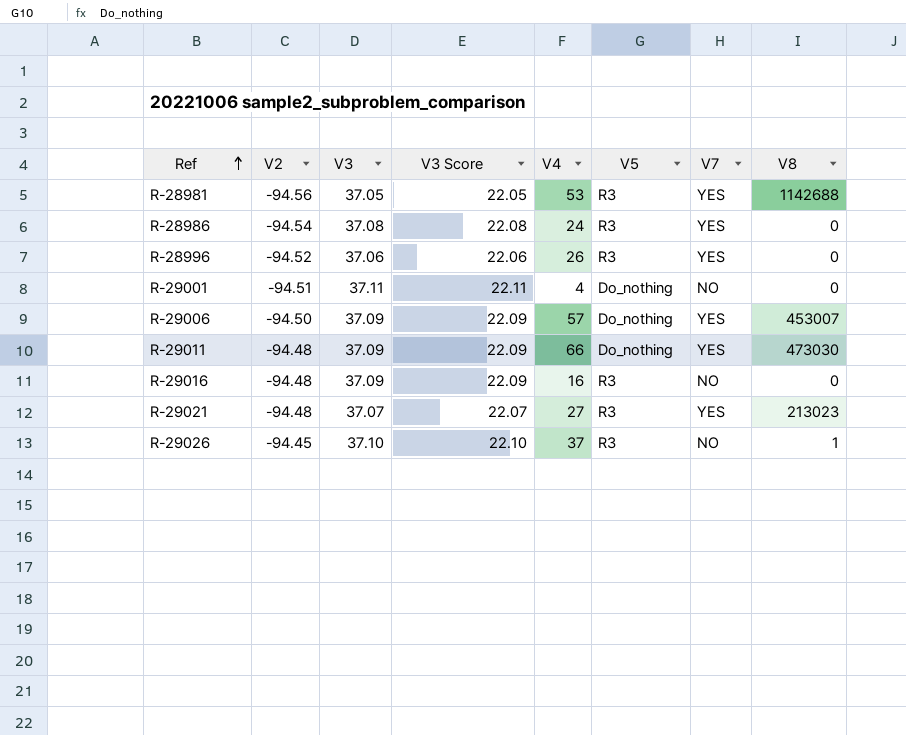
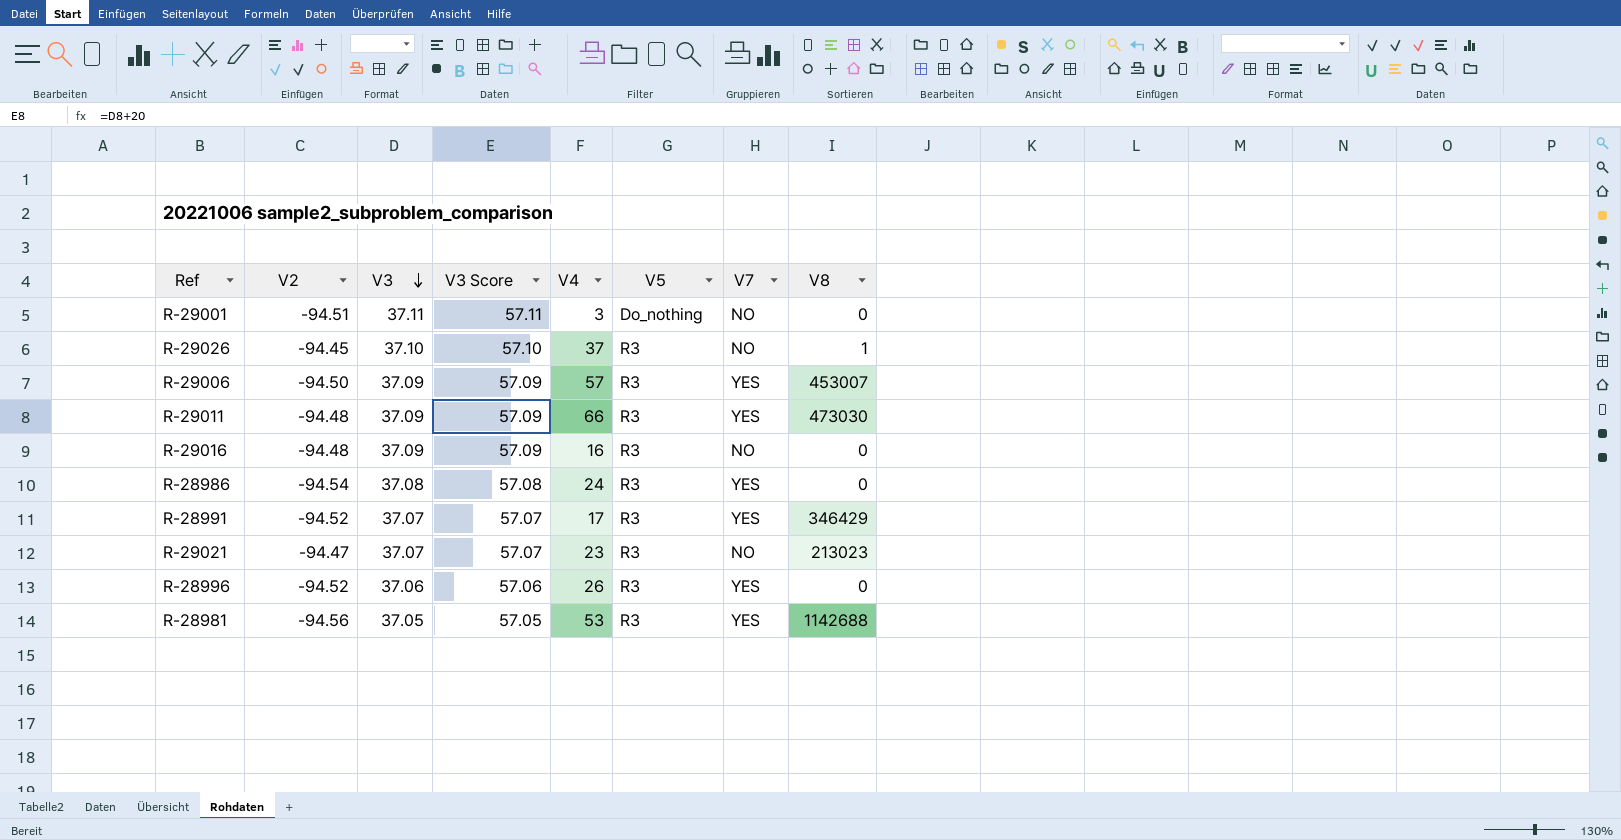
row order: Ref ascending -> V3 descending
column V3 Score | formula: [V3] - 15 -> [V3] + 20
R-29001 | V4: 4 -> 3
R-29006 | V5: Do_nothing -> R3
R-29011 | V5: Do_nothing -> R3
row R-28991: none -> -94.52 | 37.07 | 57.07 | 17 | R3 | YES | 346429
R-29021 | V2: -94.48 -> -94.47
R-29021 | V4: 27 -> 23
R-29021 | V7: YES -> NO

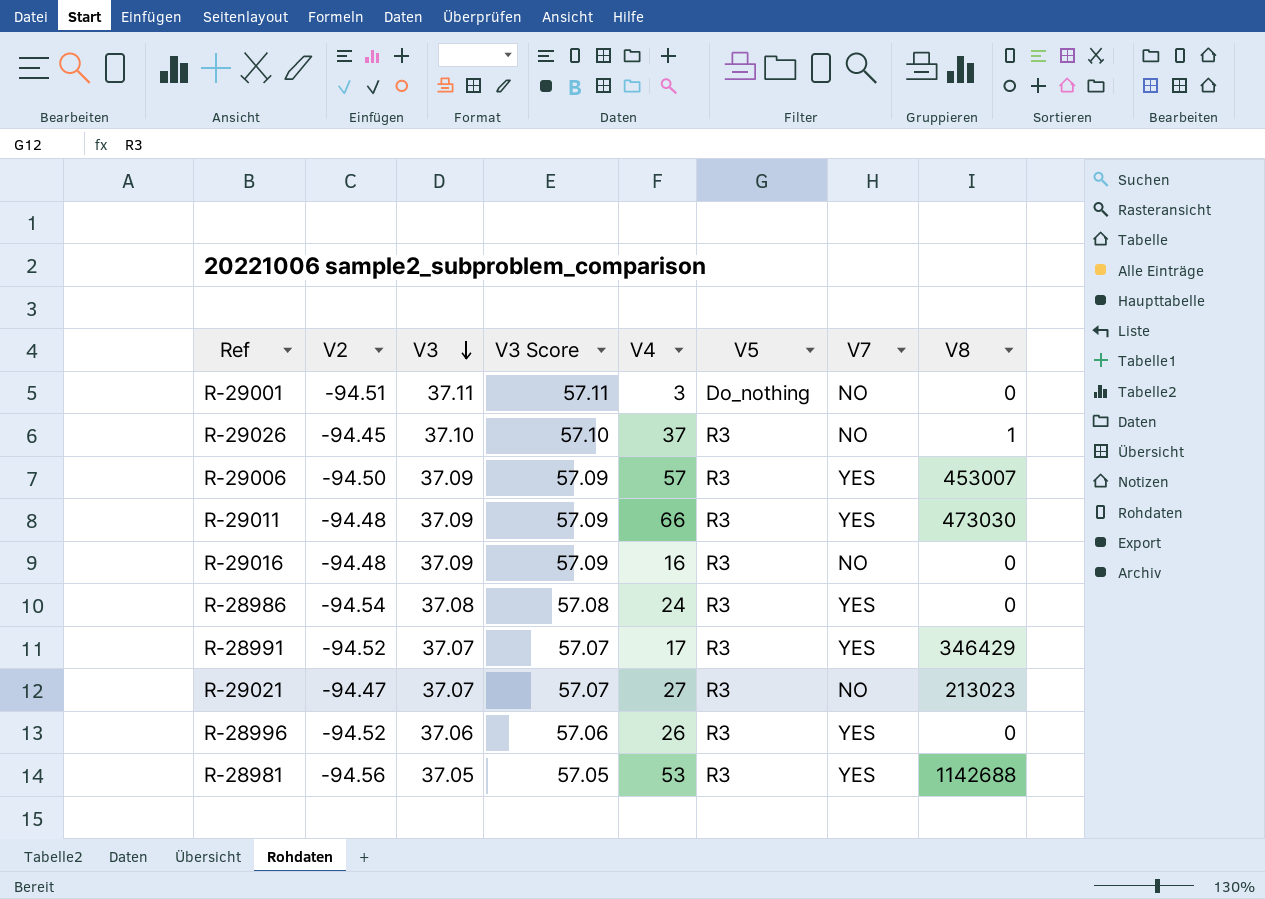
R-29021 | V4: 23 -> 27

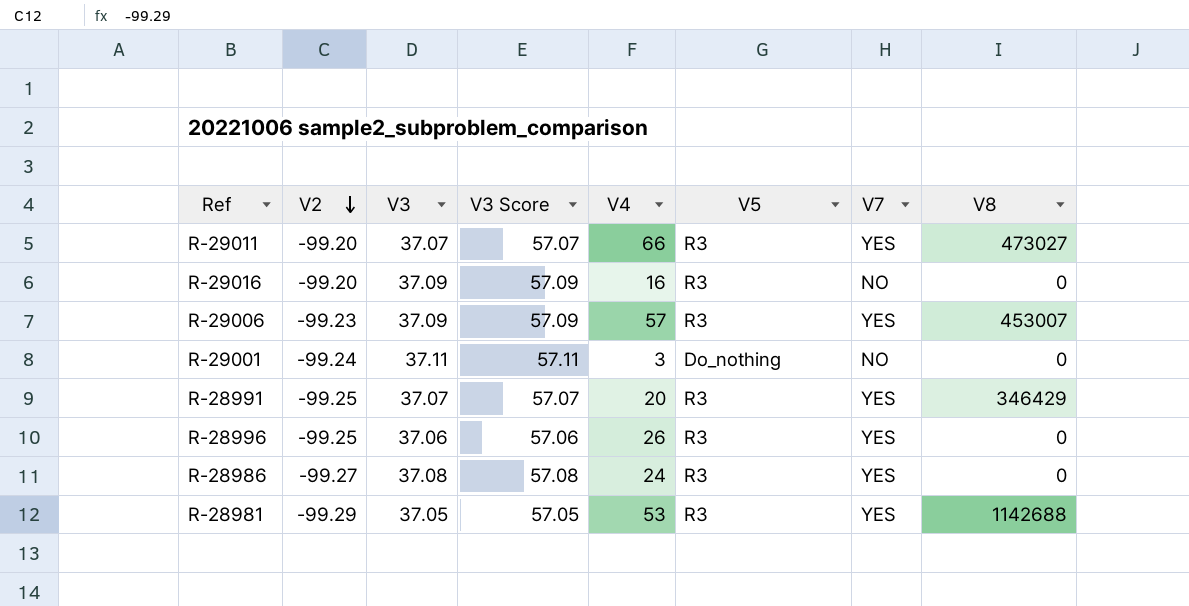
row order: V3 descending -> V2 descending
row R-29026: -94.45 | 37.10 | 57.10 | 37 | R3 | NO | 1 -> none
row R-29021: -94.47 | 37.07 | 57.07 | 27 | R3 | NO | 213023 -> none
R-29011 | V2: -94.48 -> -99.20
R-29011 | V3: 37.09 -> 37.07
R-29011 | V3 Score: 57.09 -> 57.07
R-29011 | V8: 473030 -> 473027
R-29016 | V2: -94.48 -> -99.20
R-29006 | V2: -94.50 -> -99.23
R-29001 | V2: -94.51 -> -99.24
R-28991 | V2: -94.52 -> -99.25
R-28991 | V4: 17 -> 20
R-28996 | V2: -94.52 -> -99.25
R-28986 | V2: -94.54 -> -99.27
R-28981 | V2: -94.56 -> -99.29

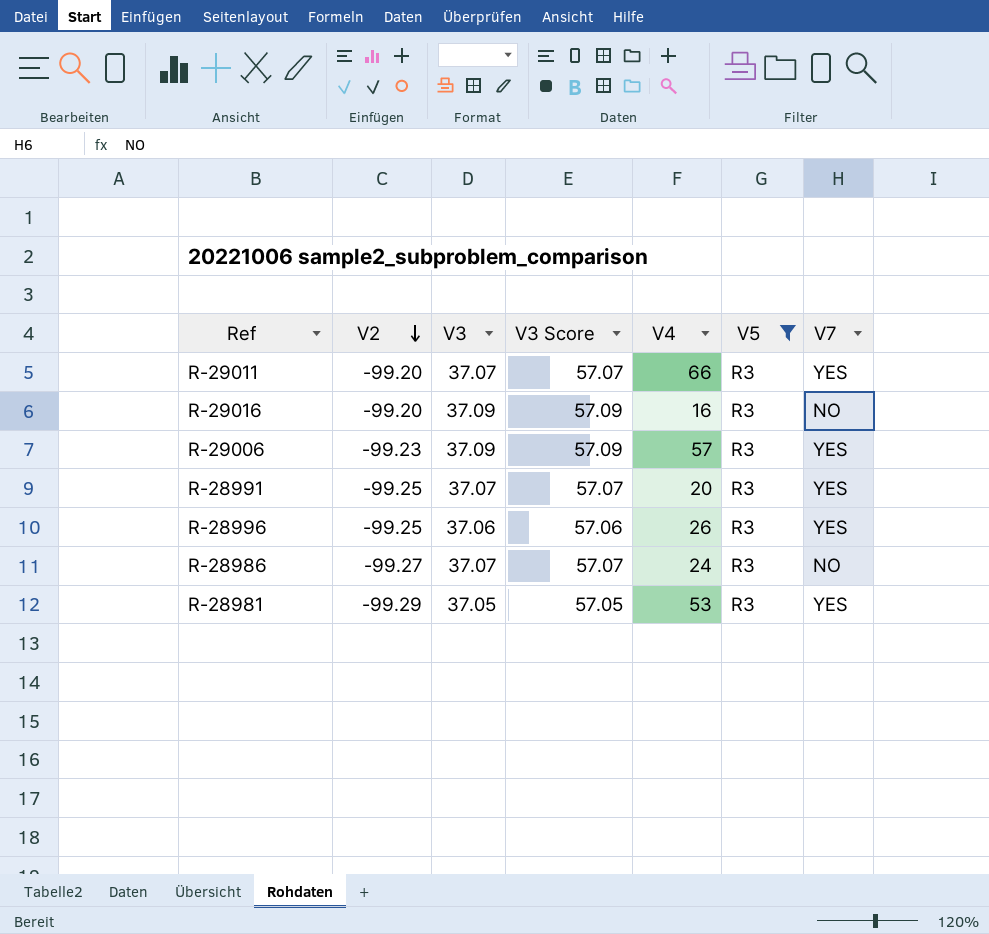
filter: none -> V5 = R3
column V8 | position: 8 -> none
R-28986 | V3: 37.08 -> 37.07
R-28986 | V3 Score: 57.08 -> 57.07
R-28986 | V7: YES -> NO

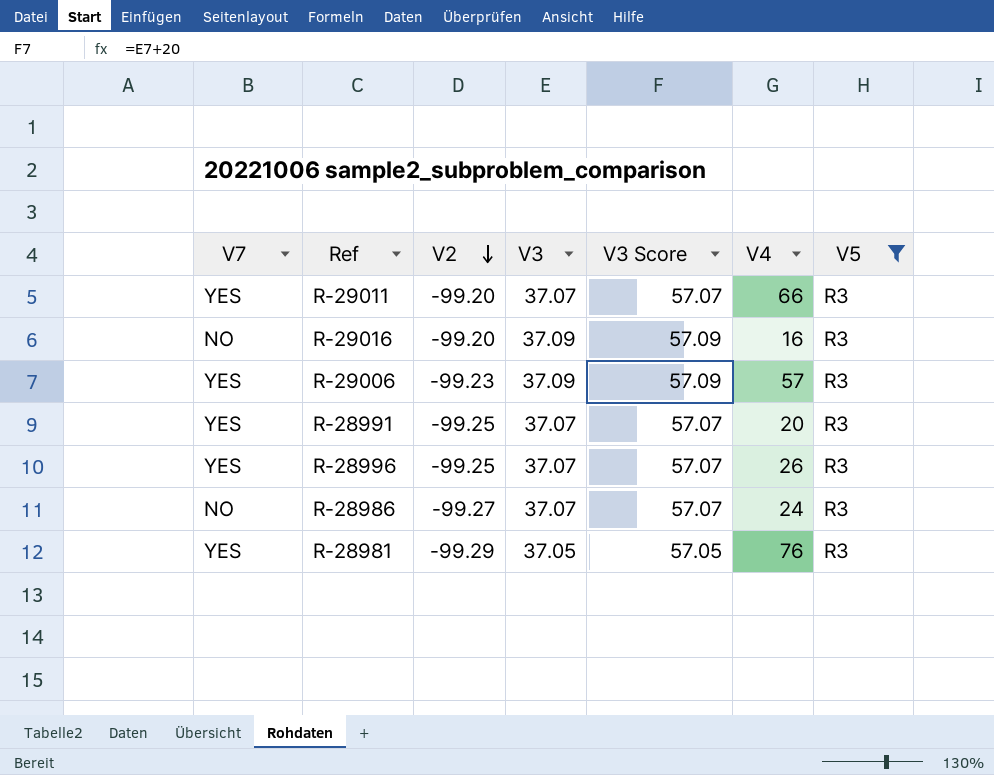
column V7 | position: 7 -> 1
R-28996 | V3: 37.06 -> 37.07
R-28996 | V3 Score: 57.06 -> 57.07
R-28981 | V4: 53 -> 76

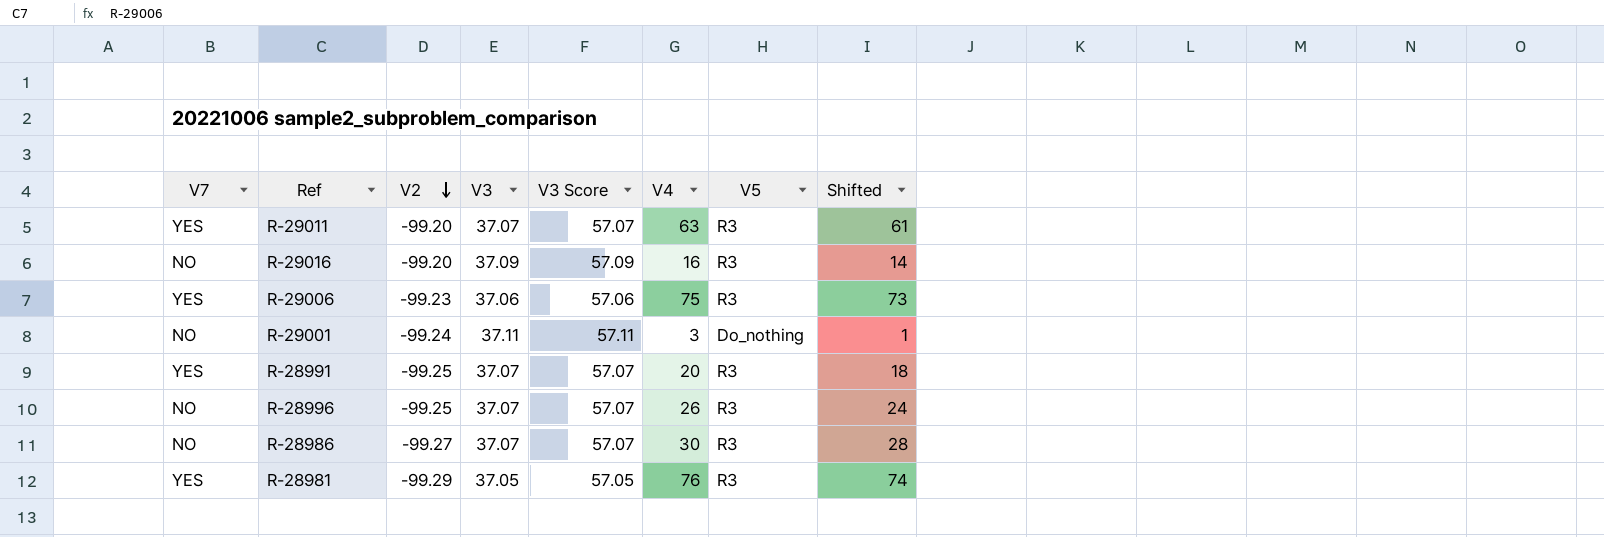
filter: V5 = R3 -> none
column Shifted | formula: none -> [V4] - 2
R-29011 | V4: 66 -> 63
R-29006 | V3: 37.09 -> 37.06
R-29006 | V3 Score: 57.09 -> 57.06
R-29006 | V4: 57 -> 75
R-28996 | V7: YES -> NO
R-28986 | V4: 24 -> 30

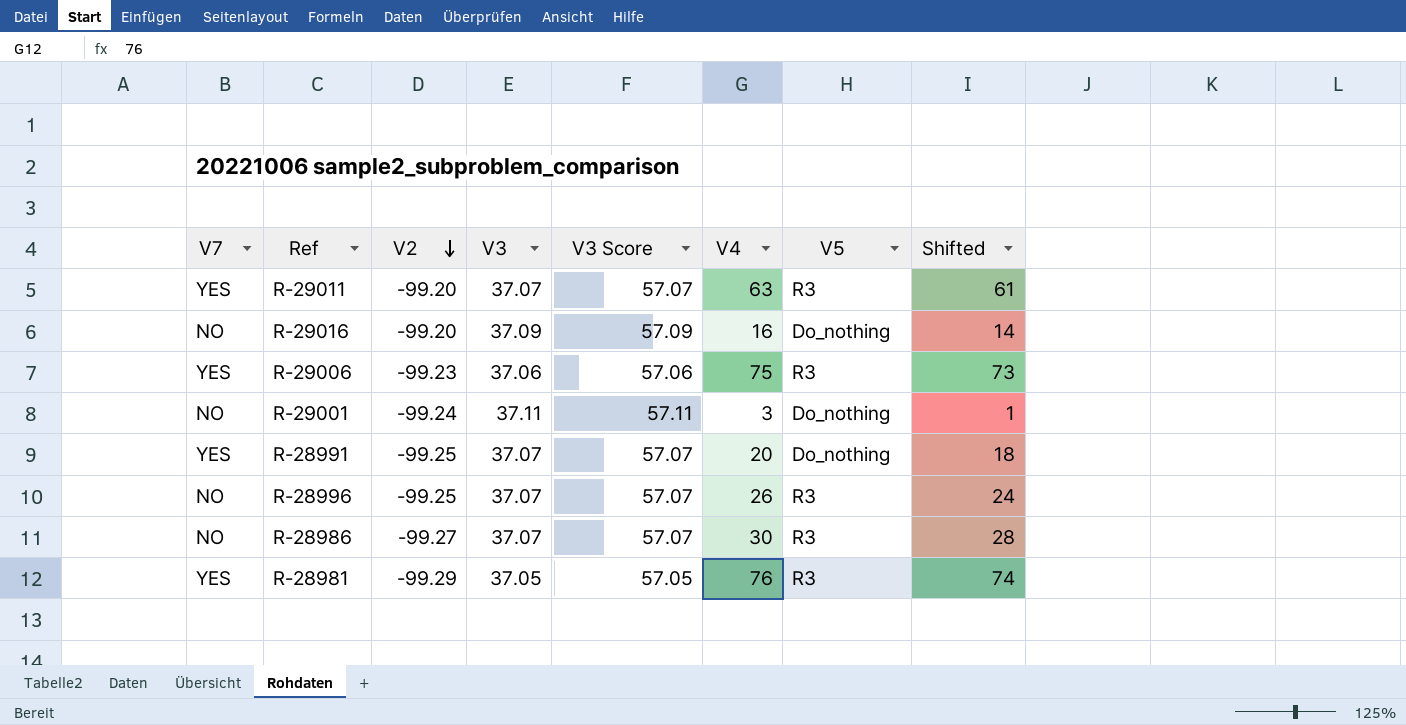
R-29016 | V5: R3 -> Do_nothing
R-28991 | V5: R3 -> Do_nothing

